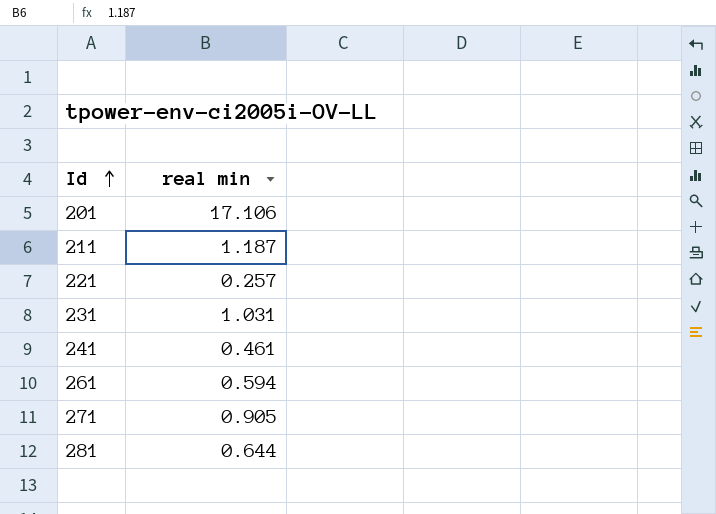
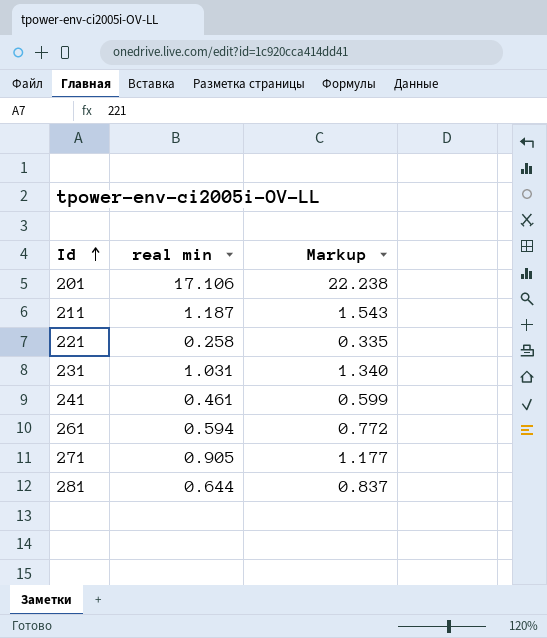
column Markup | formula: none -> [real min] * 1.3
221 | real min: 0.257 -> 0.258

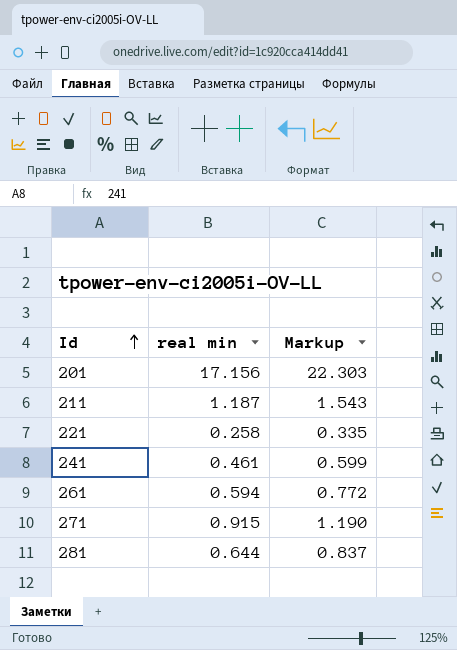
row 231: 1.031 | 1.340 -> none
201 | real min: 17.106 -> 17.156
201 | Markup: 22.238 -> 22.303
271 | real min: 0.905 -> 0.915
271 | Markup: 1.177 -> 1.190

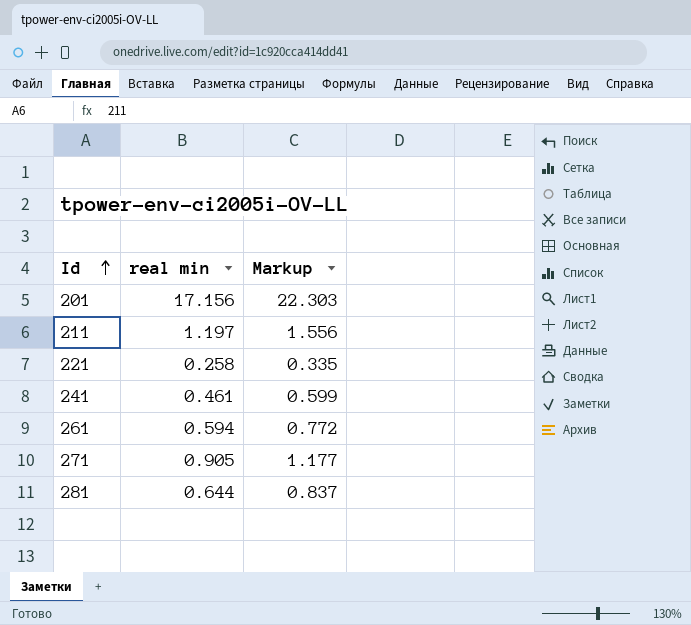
211 | real min: 1.187 -> 1.197
211 | Markup: 1.543 -> 1.556
271 | real min: 0.915 -> 0.905
271 | Markup: 1.190 -> 1.177

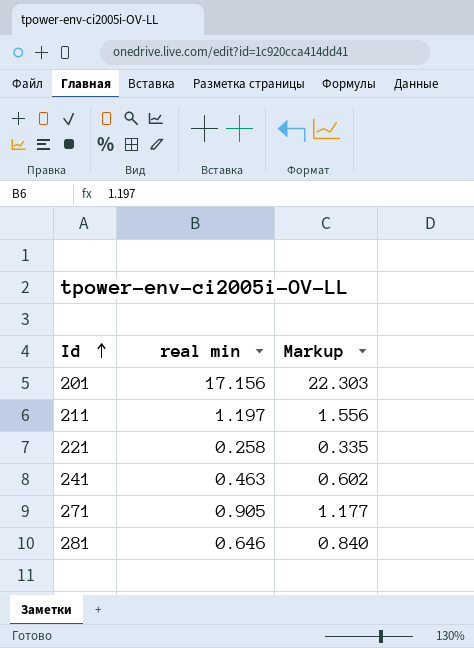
row 261: 0.594 | 0.772 -> none
241 | real min: 0.461 -> 0.463
241 | Markup: 0.599 -> 0.602
281 | real min: 0.644 -> 0.646
281 | Markup: 0.837 -> 0.840

